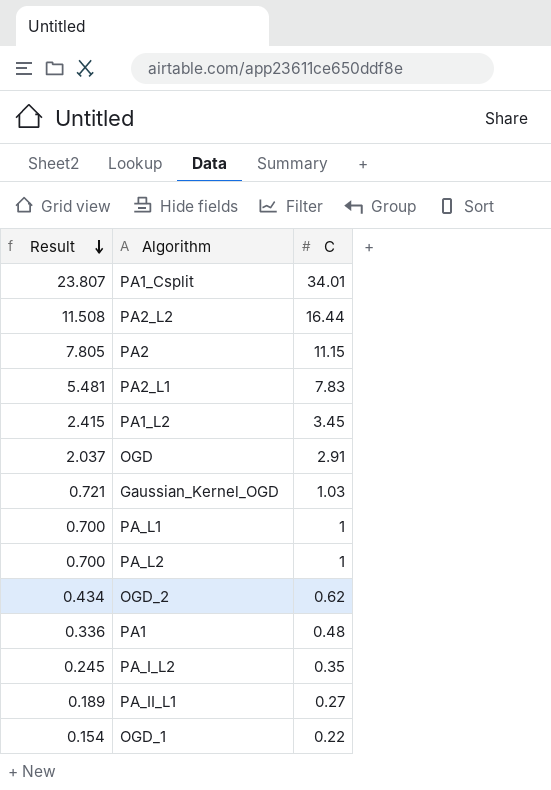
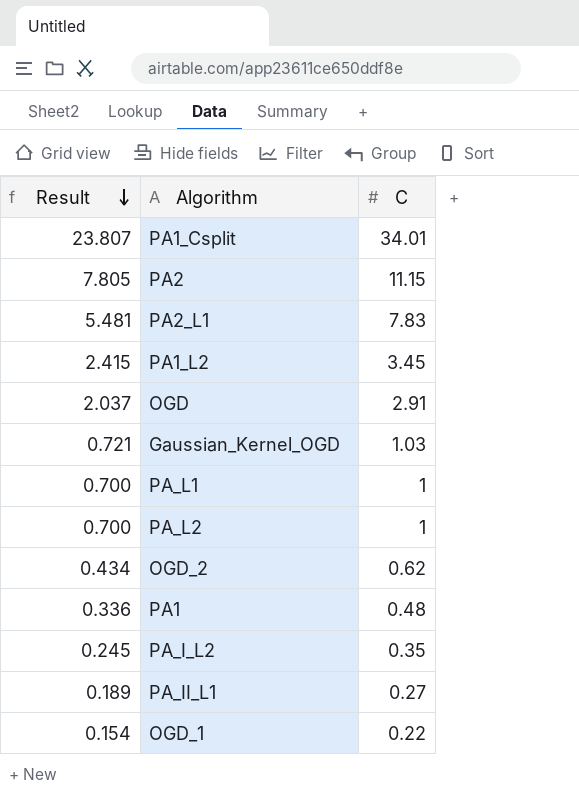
row PA2_L2: 11.508 | 16.44 -> none

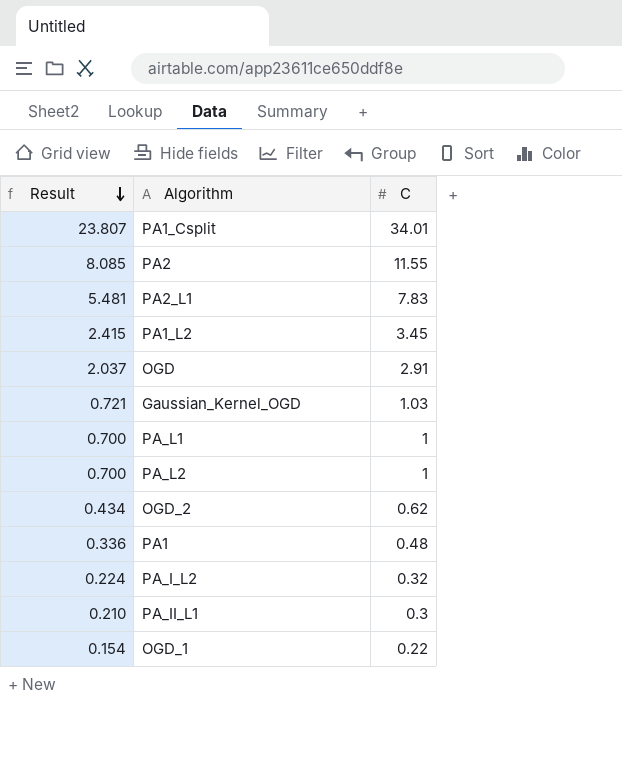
PA2 | Result: 7.805 -> 8.085
PA2 | C: 11.15 -> 11.55
PA_I_L2 | Result: 0.245 -> 0.224
PA_I_L2 | C: 0.35 -> 0.32
PA_II_L1 | Result: 0.189 -> 0.210
PA_II_L1 | C: 0.27 -> 0.3

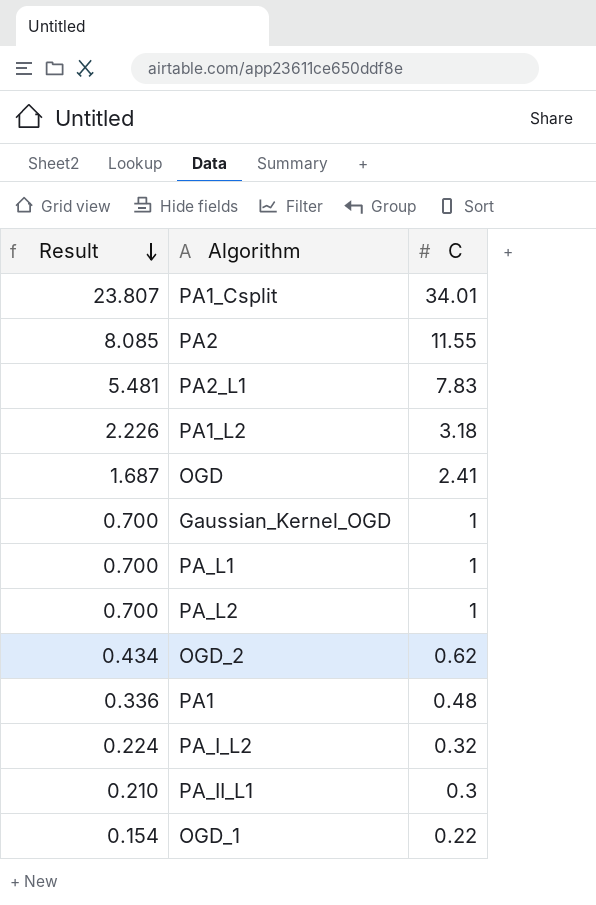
PA1_L2 | Result: 2.415 -> 2.226
PA1_L2 | C: 3.45 -> 3.18
OGD | Result: 2.037 -> 1.687
OGD | C: 2.91 -> 2.41
Gaussian_Kernel_OGD | Result: 0.721 -> 0.700
Gaussian_Kernel_OGD | C: 1.03 -> 1

